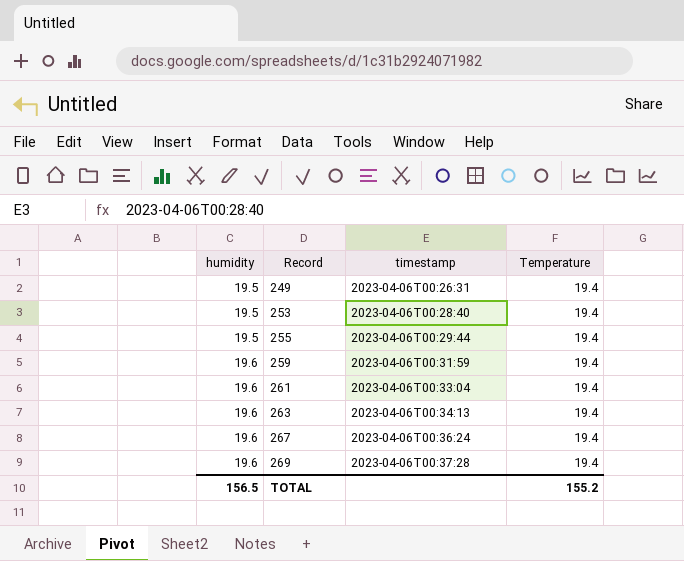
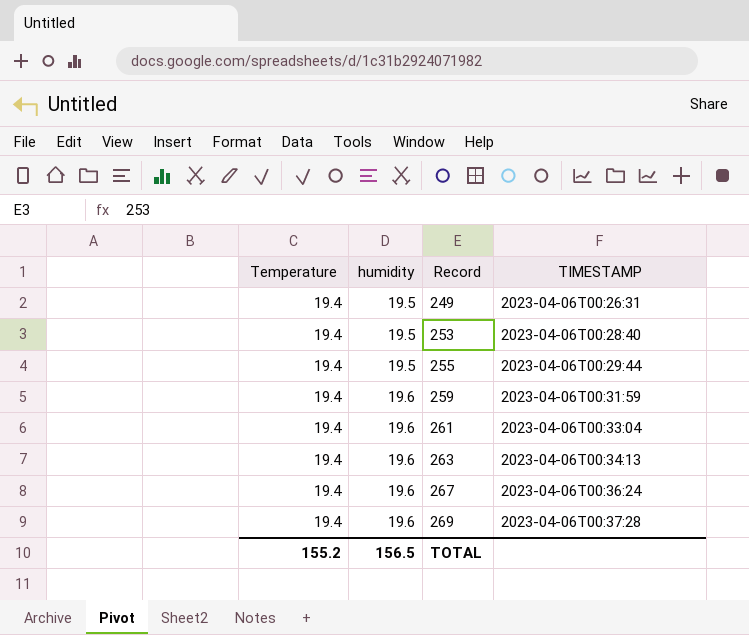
column Temperature | position: 4 -> 1
column name: timestamp -> TIMESTAMP

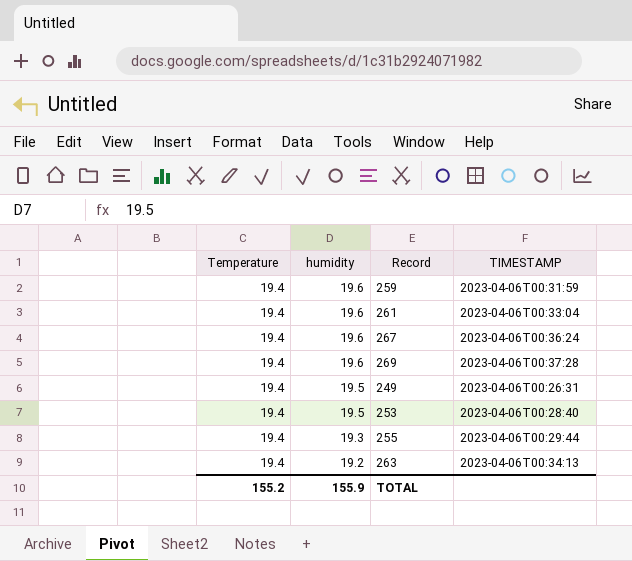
row order: humidity ascending -> humidity descending
255 | humidity: 19.5 -> 19.3
263 | humidity: 19.6 -> 19.2
TOTAL | humidity: 156.5 -> 155.9

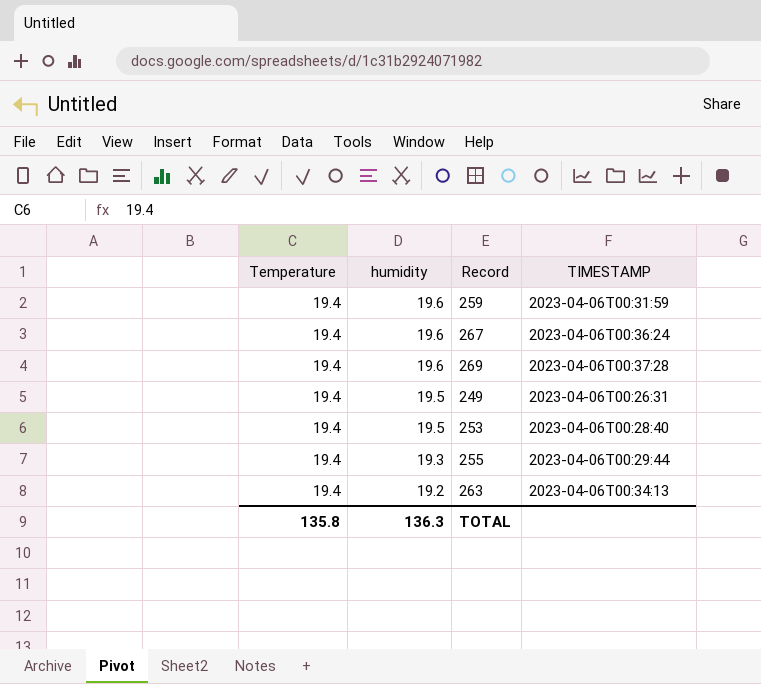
row 261: 19.4 | 19.6 | 2023-04-06T00:33:04 -> none
TOTAL | Temperature: 155.2 -> 135.8
TOTAL | humidity: 155.9 -> 136.3

